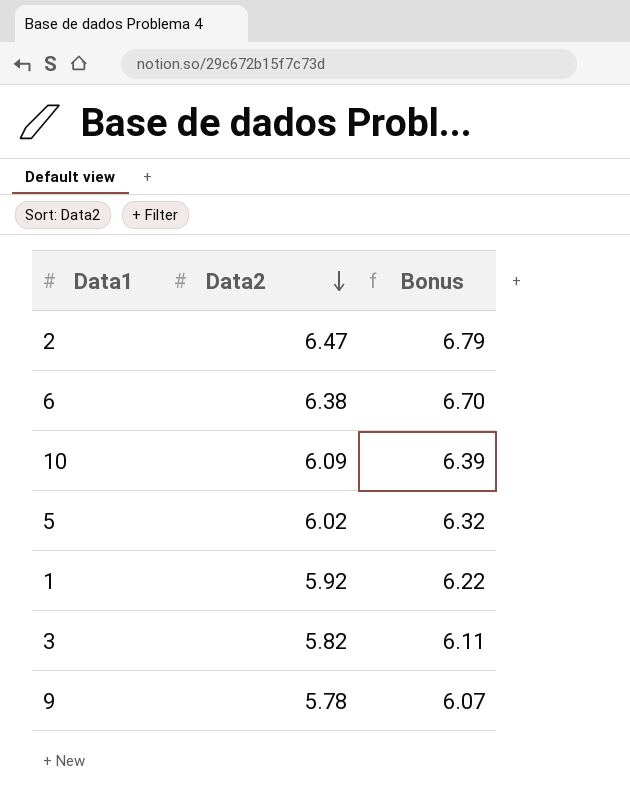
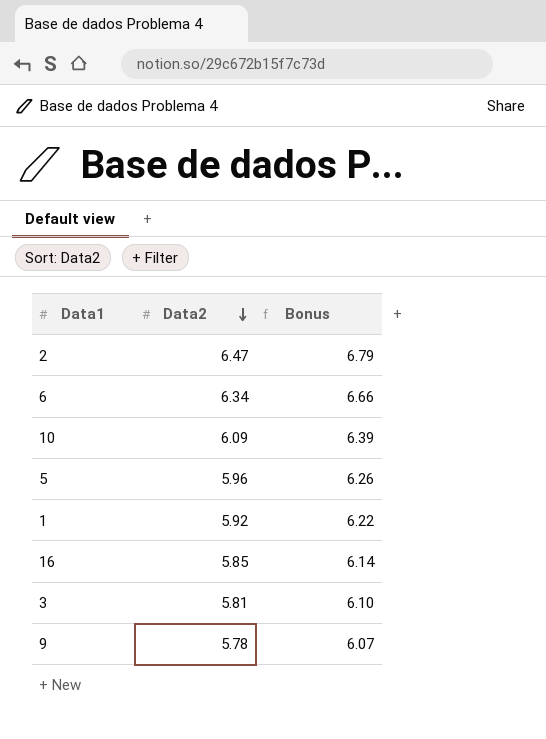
6 | Data2: 6.38 -> 6.34
6 | Bonus: 6.70 -> 6.66
5 | Data2: 6.02 -> 5.96
5 | Bonus: 6.32 -> 6.26
row 16: none -> 5.85 | 6.14
3 | Data2: 5.82 -> 5.81
3 | Bonus: 6.11 -> 6.10

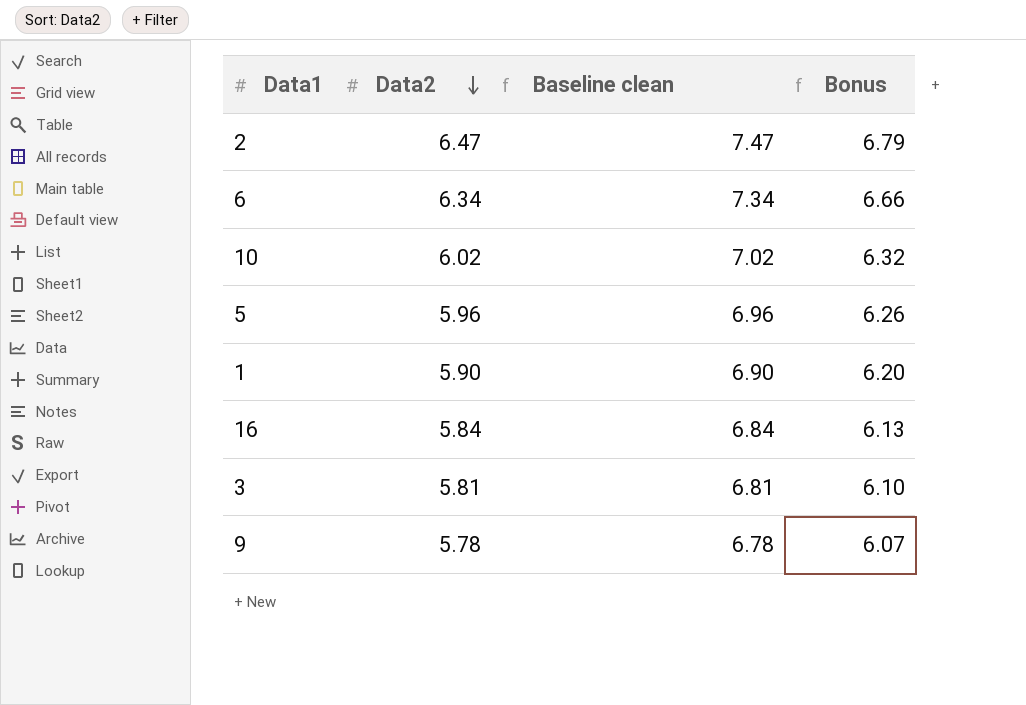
column Baseline clean | formula: none -> [Data2] + 1
10 | Data2: 6.09 -> 6.02
10 | Bonus: 6.39 -> 6.32
1 | Data2: 5.92 -> 5.90
1 | Bonus: 6.22 -> 6.20
16 | Data2: 5.85 -> 5.84
16 | Bonus: 6.14 -> 6.13

